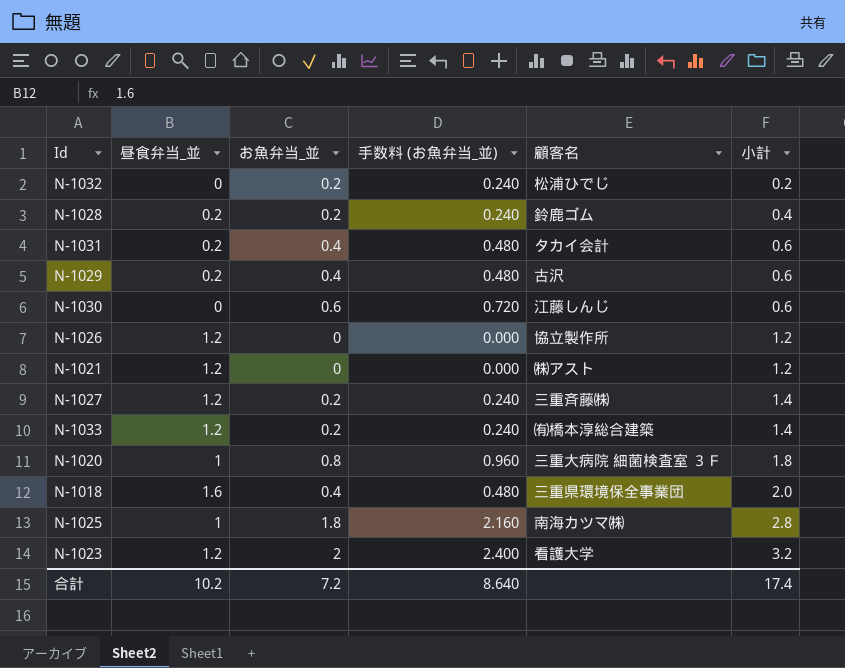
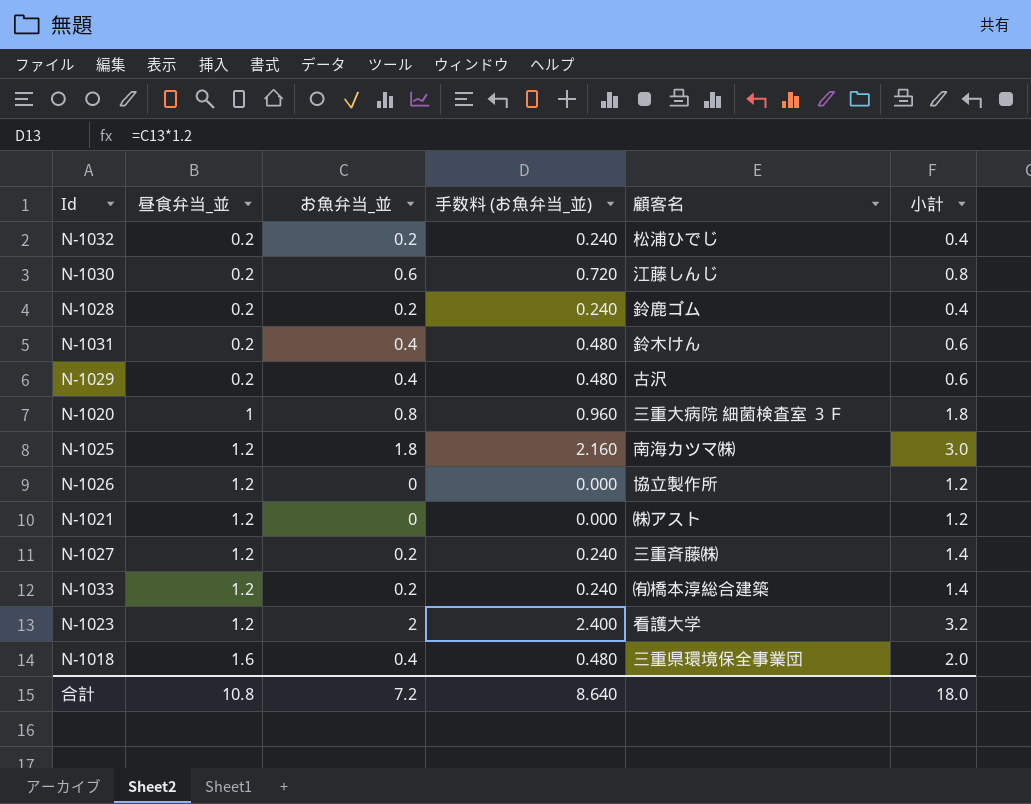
row order: 小計 ascending -> 昼食弁当_並 ascending
N-1032 | 昼食弁当_並: 0 -> 0.2
N-1032 | 小計: 0.2 -> 0.4
N-1030 | 昼食弁当_並: 0 -> 0.2
N-1030 | 小計: 0.6 -> 0.8
N-1031 | 顧客名: タカイ会計 -> 鈴木けん
N-1025 | 昼食弁当_並: 1 -> 1.2
N-1025 | 小計: 2.8 -> 3.0
合計 | 昼食弁当_並: 10.2 -> 10.8
合計 | 小計: 17.4 -> 18.0

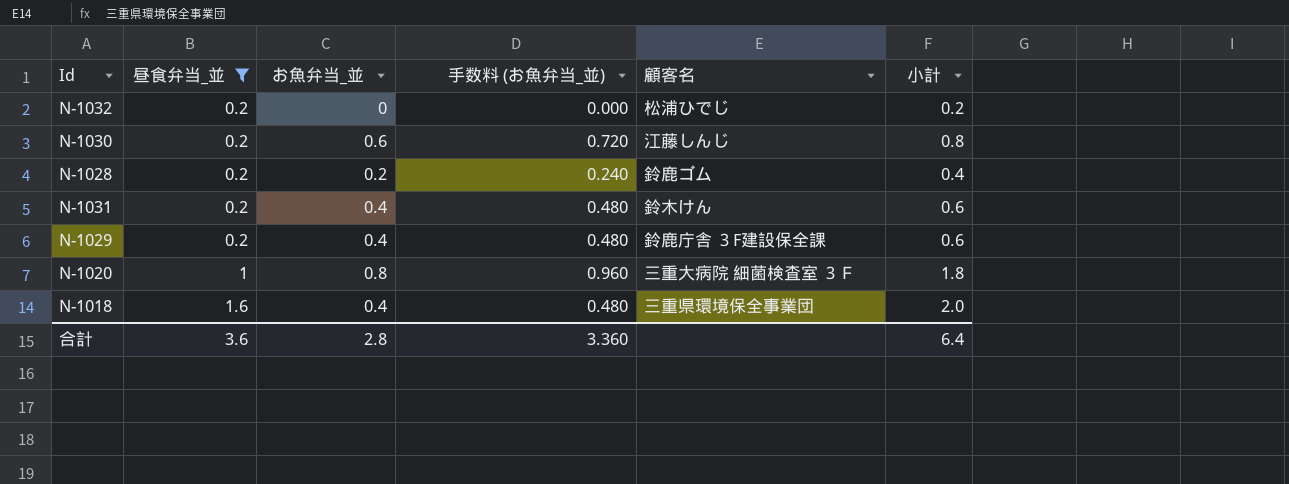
filter: none -> 昼食弁当_並 != 1.2
N-1032 | お魚弁当_並: 0.2 -> 0
N-1032 | 手数料 (お魚弁当_並): 0.240 -> 0.000
N-1032 | 小計: 0.4 -> 0.2
N-1029 | 顧客名: 古沢 -> 鈴鹿庁舎 ３F建設保全課
合計 | 昼食弁当_並: 10.8 -> 3.6
合計 | お魚弁当_並: 7.2 -> 2.8
合計 | 手数料 (お魚弁当_並): 8.640 -> 3.360
合計 | 小計: 18.0 -> 6.4

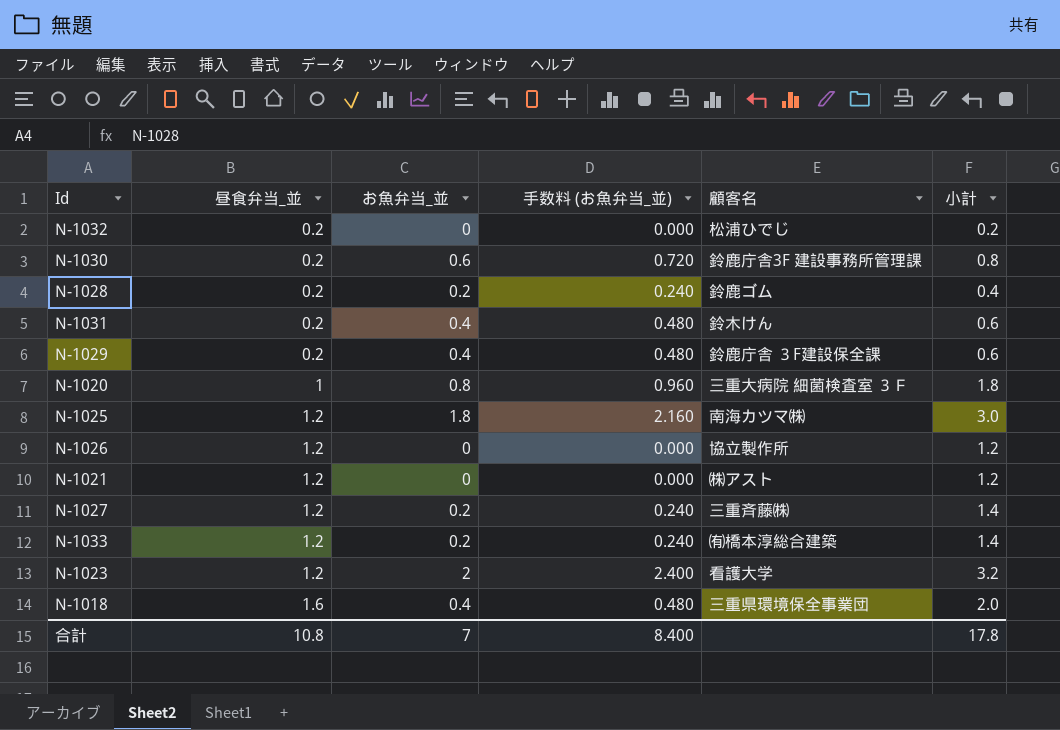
filter: 昼食弁当_並 != 1.2 -> none
N-1030 | 顧客名: 江藤しんじ -> 鈴鹿庁舎3F 建設事務所管理課
合計 | 昼食弁当_並: 3.6 -> 10.8
合計 | お魚弁当_並: 2.8 -> 7
合計 | 手数料 (お魚弁当_並): 3.360 -> 8.400
合計 | 小計: 6.4 -> 17.8

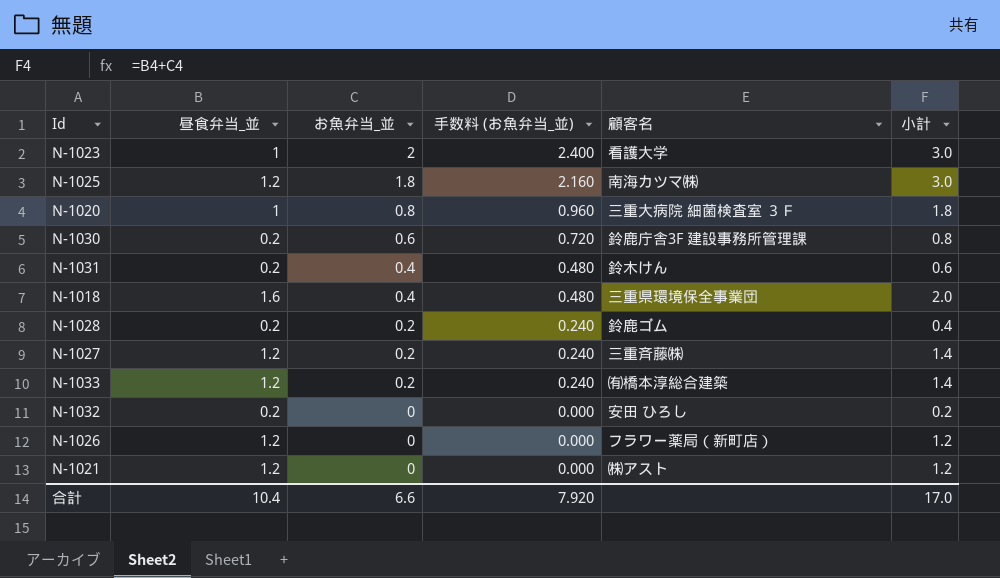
row order: 昼食弁当_並 ascending -> お魚弁当_並 descending
row N-1029: 0.2 | 0.4 | 0.480 | 鈴鹿庁舎 ３F建設保全課 | 0.6 -> none
N-1023 | 昼食弁当_並: 1.2 -> 1
N-1023 | 小計: 3.2 -> 3.0
N-1032 | 顧客名: 松浦ひでじ -> 安田 ひろし
N-1026 | 顧客名: 協立製作所 -> フラワー薬局（新町店）
合計 | 昼食弁当_並: 10.8 -> 10.4
合計 | お魚弁当_並: 7 -> 6.6
合計 | 手数料 (お魚弁当_並): 8.400 -> 7.920
合計 | 小計: 17.8 -> 17.0

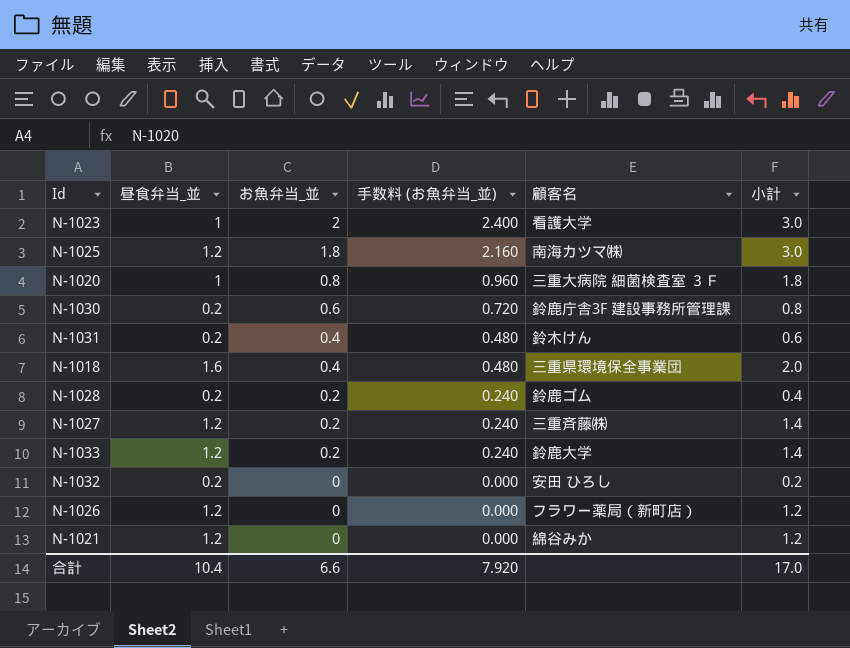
N-1033 | 顧客名: ㈲橋本淳総合建築 -> 鈴鹿大学
N-1021 | 顧客名: ㈱アスト -> 綿谷みか

